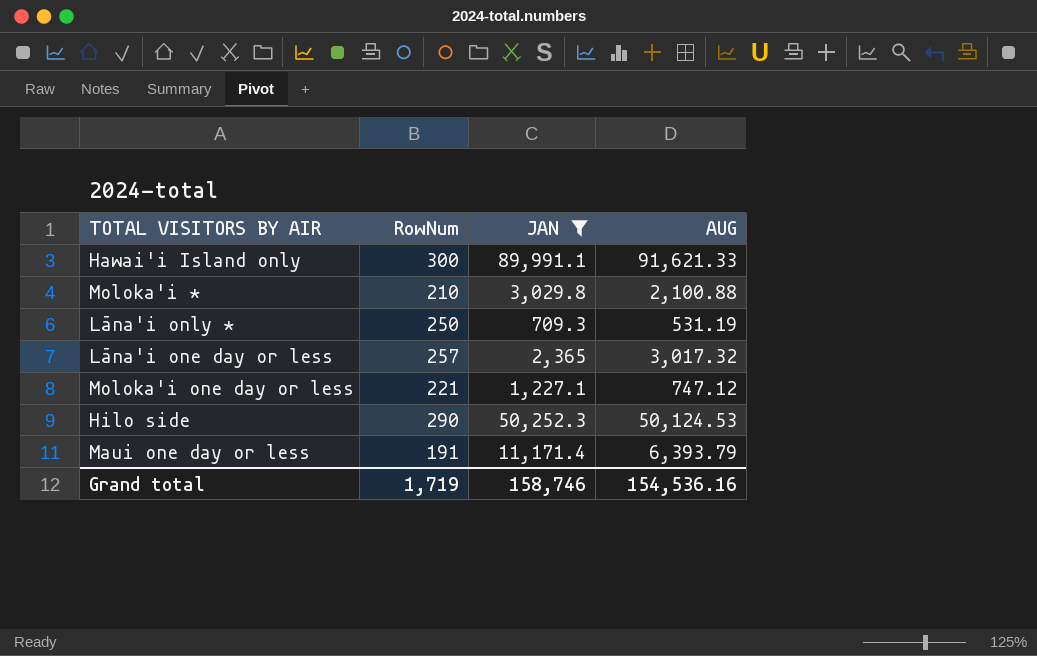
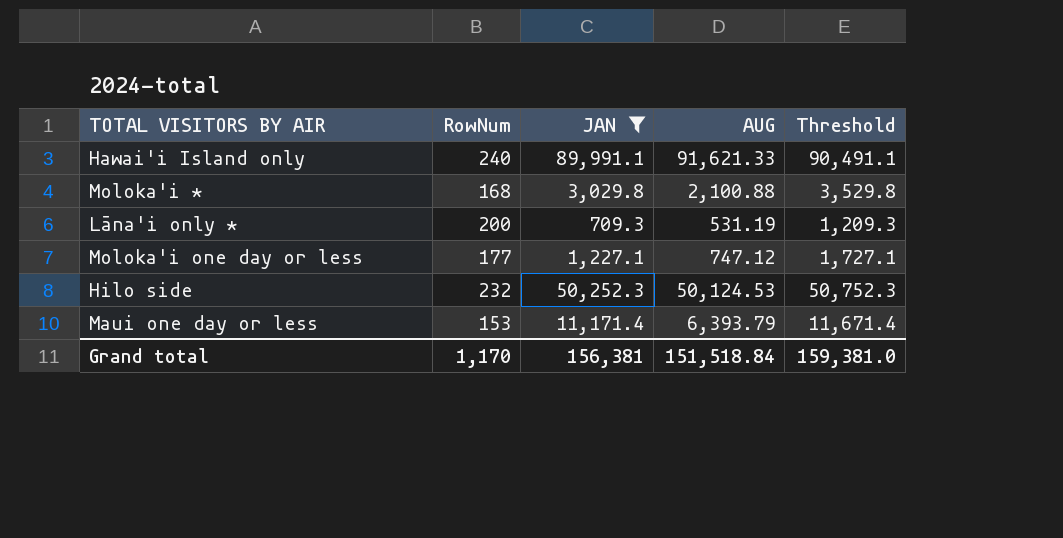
column Threshold | formula: none -> [JAN] + 500
row Lāna'i one day or less: 257 | 2,365 | 3,017.32 -> none
Hawai'i Island only | RowNum: 300 -> 240
Moloka'i * | RowNum: 210 -> 168
Lāna'i only * | RowNum: 250 -> 200
Moloka'i one day or less | RowNum: 221 -> 177
Hilo side | RowNum: 290 -> 232
Maui one day or less | RowNum: 191 -> 153
Grand total | RowNum: 1,719 -> 1,170
Grand total | JAN: 158,746 -> 156,381
Grand total | AUG: 154,536.16 -> 151,518.84

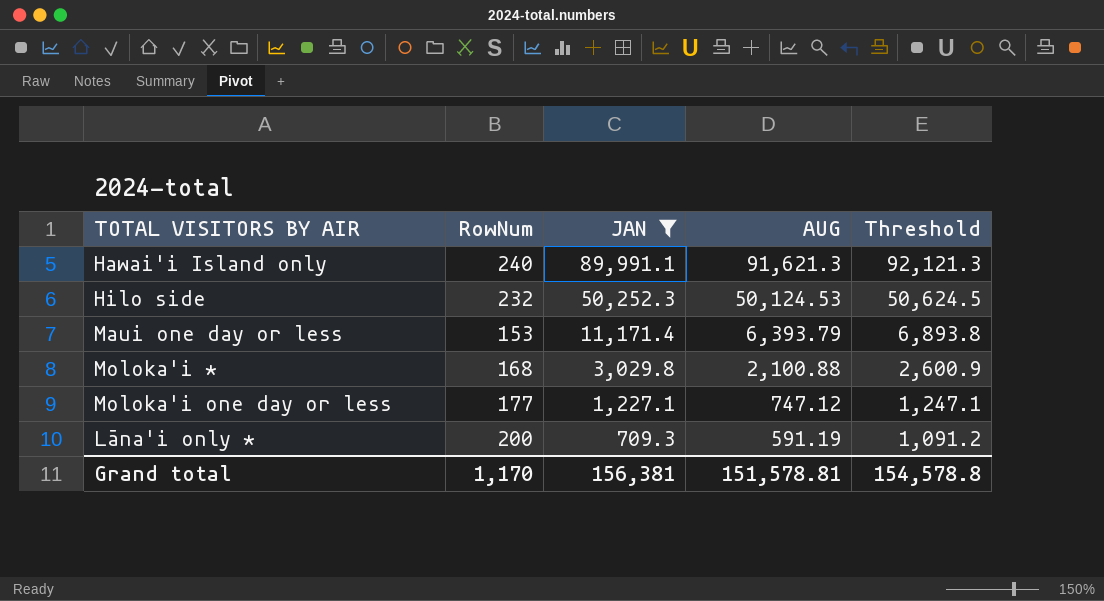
row order: none -> JAN descending
column Threshold | formula: [JAN] + 500 -> [AUG] + 500
Hawai'i Island only | AUG: 91,621.33 -> 91,621.3
Lāna'i only * | AUG: 531.19 -> 591.19
Grand total | AUG: 151,518.84 -> 151,578.81
Grand total | Threshold: 159,381.0 -> 154,578.8

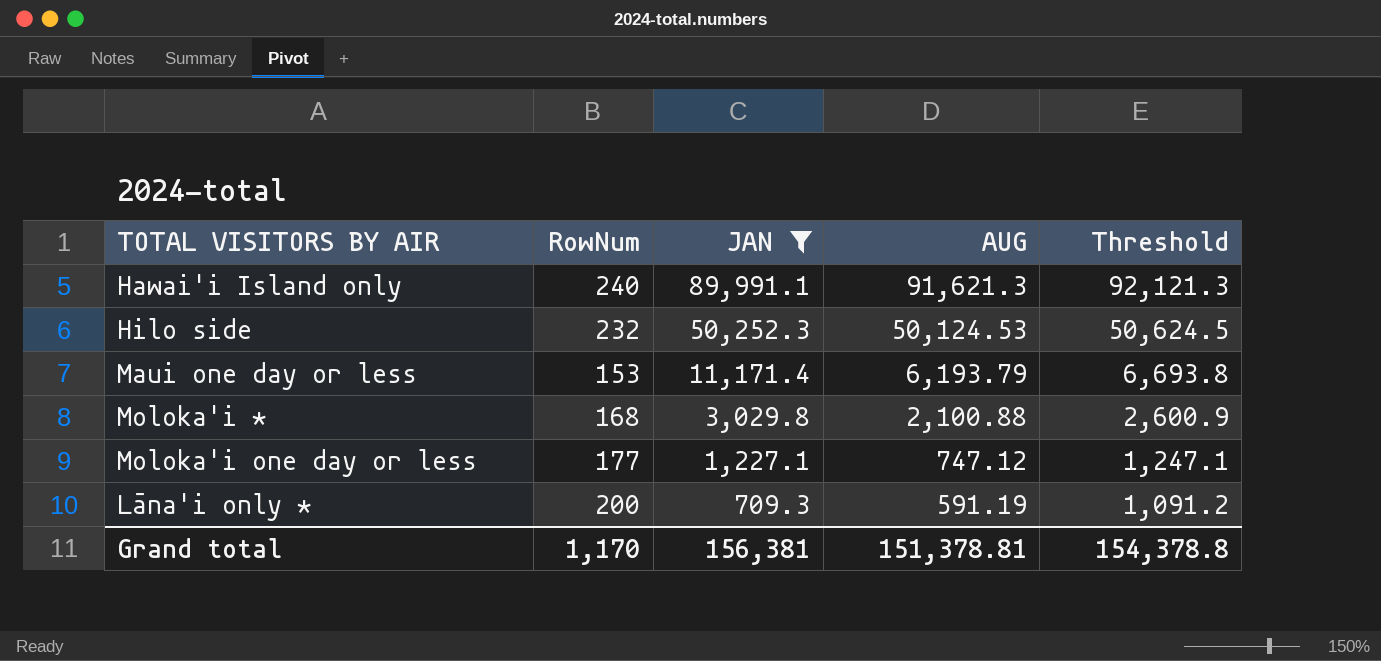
Maui one day or less | AUG: 6,393.79 -> 6,193.79
Maui one day or less | Threshold: 6,893.8 -> 6,693.8
Grand total | AUG: 151,578.81 -> 151,378.81
Grand total | Threshold: 154,578.8 -> 154,378.8

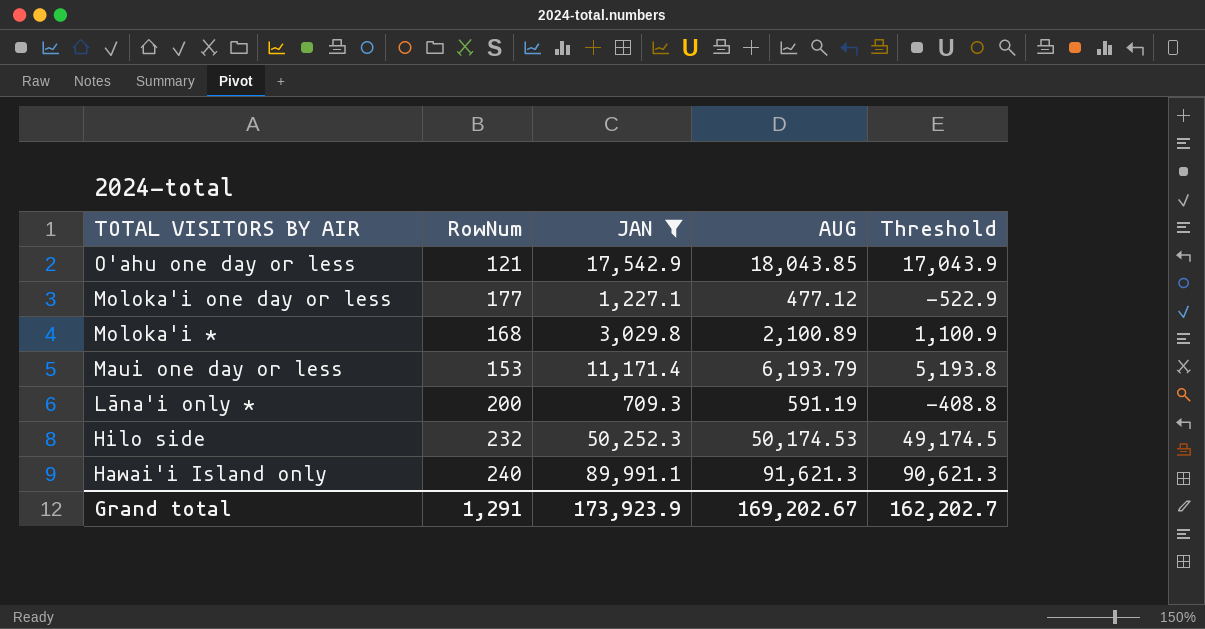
row order: JAN descending -> TOTAL VISITORS BY AIR descending
column Threshold | formula: [AUG] + 500 -> [AUG] - 1000
row O'ahu one day or less: none -> 121 | 17,542.9 | 18,043.85 | 17,043.9
Moloka'i one day or less | AUG: 747.12 -> 477.12
Moloka'i * | AUG: 2,100.88 -> 2,100.89
Hilo side | AUG: 50,124.53 -> 50,174.53
Grand total | RowNum: 1,170 -> 1,291
Grand total | JAN: 156,381 -> 173,923.9
Grand total | AUG: 151,378.81 -> 169,202.67
Grand total | Threshold: 154,378.8 -> 162,202.7

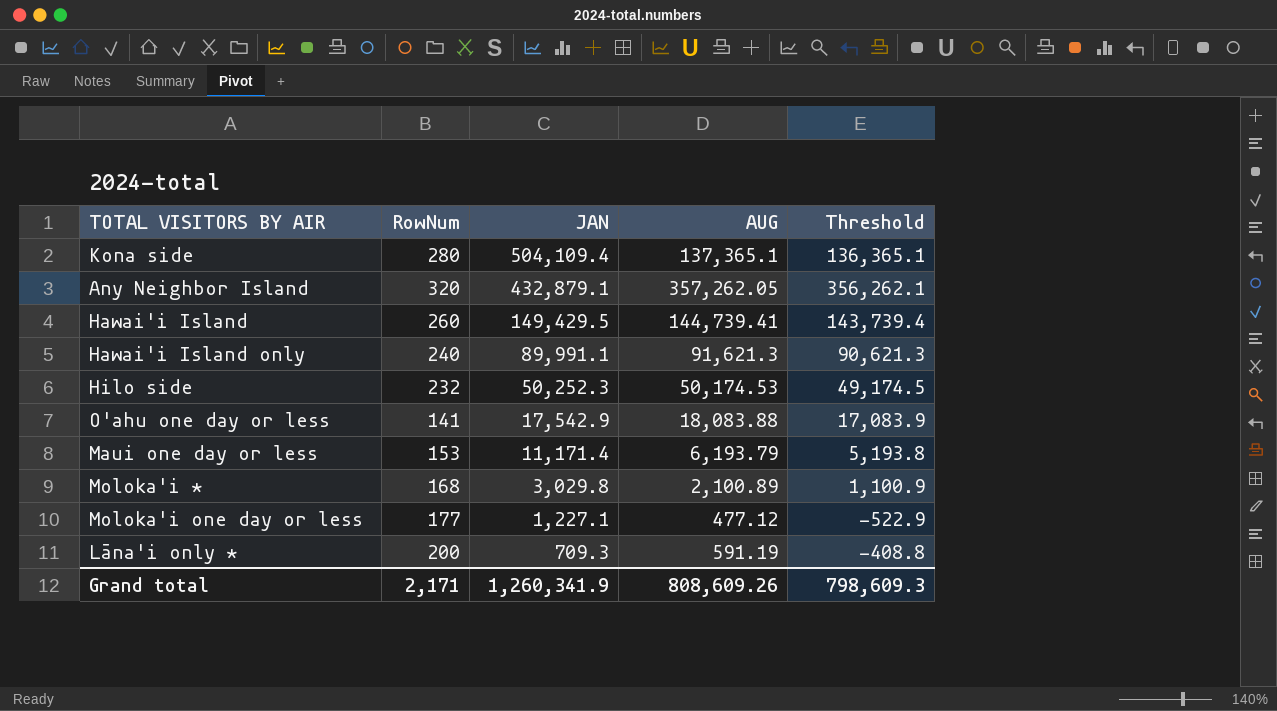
filter: JAN <= 89,991.1 -> none
row order: TOTAL VISITORS BY AIR descending -> JAN descending
O'ahu one day or less | RowNum: 121 -> 141
O'ahu one day or less | AUG: 18,043.85 -> 18,083.88
O'ahu one day or less | Threshold: 17,043.9 -> 17,083.9
Grand total | RowNum: 1,291 -> 2,171
Grand total | JAN: 173,923.9 -> 1,260,341.9
Grand total | AUG: 169,202.67 -> 808,609.26
Grand total | Threshold: 162,202.7 -> 798,609.3

